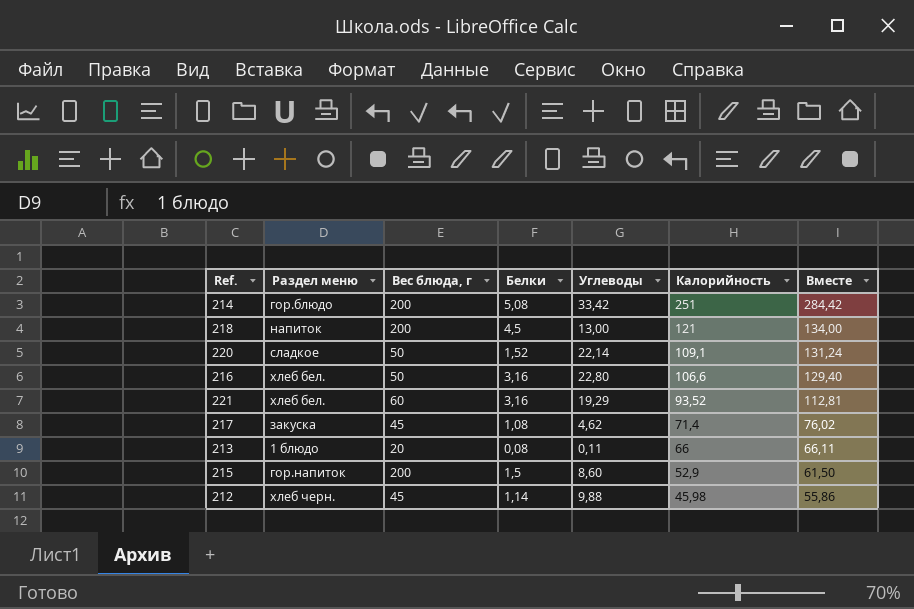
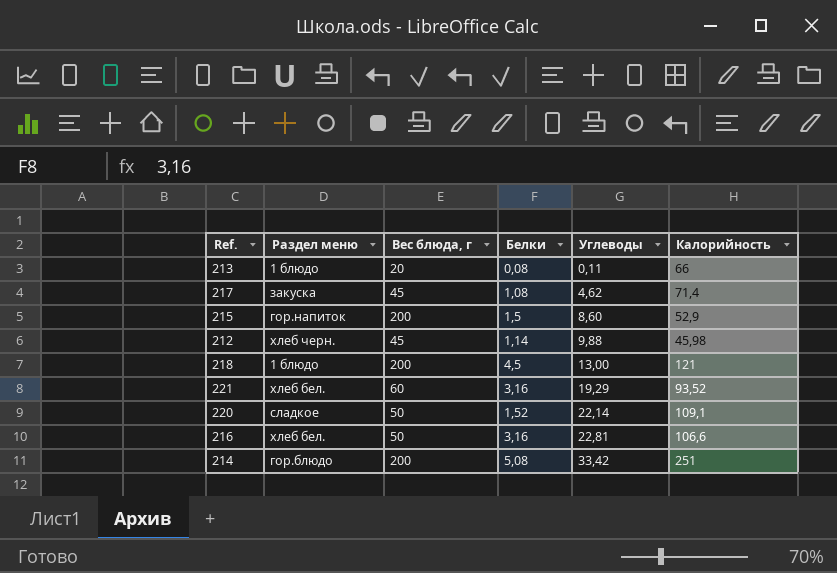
row order: Калорийность descending -> Углеводы ascending
column Вместе | formula: [Углеводы] + [Калорийность] -> none
218 | Раздел меню: напиток -> 1 блюдо
216 | Углеводы: 22,80 -> 22,81

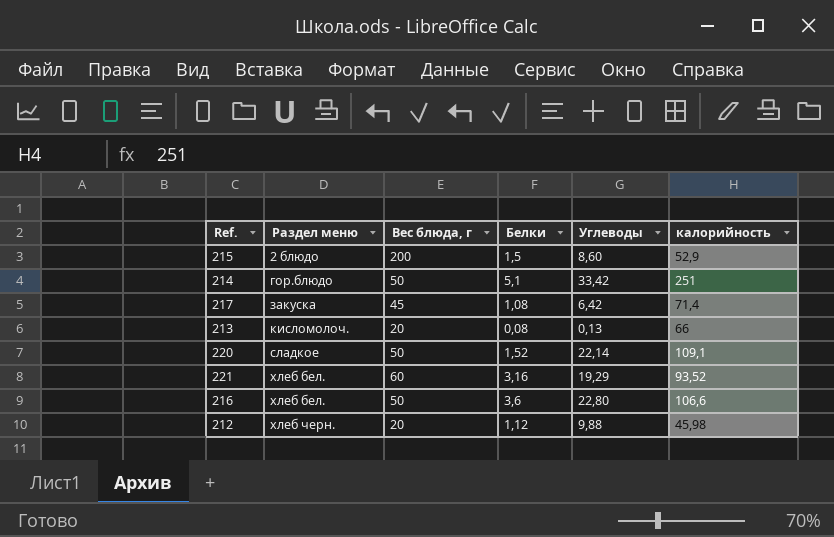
row order: Углеводы ascending -> Раздел меню ascending
column name: Калорийность -> калорийность
row 218: 1 блюдо | 200 | 4,5 | 13,00 | 121 -> none
215 | Раздел меню: гор.напиток -> 2 блюдо
214 | Вес блюда, г: 200 -> 50
214 | Белки: 5,08 -> 5,1
217 | Углеводы: 4,62 -> 6,42
213 | Раздел меню: 1 блюдо -> кисломолоч.
213 | Углеводы: 0,11 -> 0,13
216 | Белки: 3,16 -> 3,6
216 | Углеводы: 22,81 -> 22,80
212 | Вес блюда, г: 45 -> 20
212 | Белки: 1,14 -> 1,12

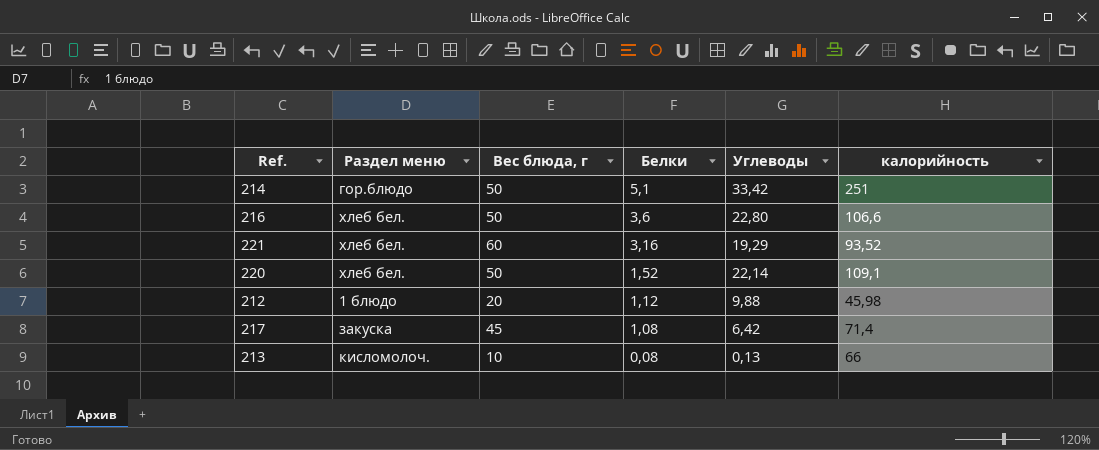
row order: Раздел меню ascending -> Белки descending
row 215: 2 блюдо | 200 | 1,5 | 8,60 | 52,9 -> none
220 | Раздел меню: сладкое -> хлеб бел.
212 | Раздел меню: хлеб черн. -> 1 блюдо
213 | Вес блюда, г: 20 -> 10

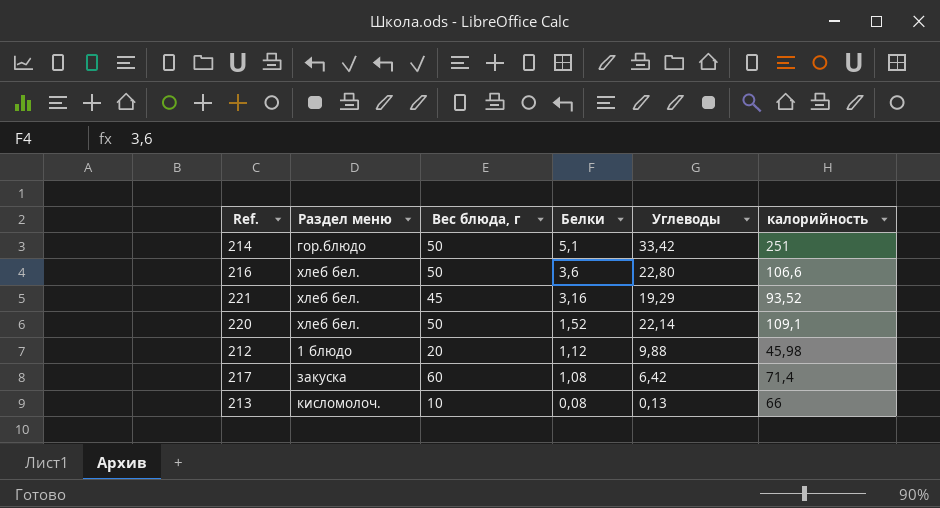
221 | Вес блюда, г: 60 -> 45
217 | Вес блюда, г: 45 -> 60

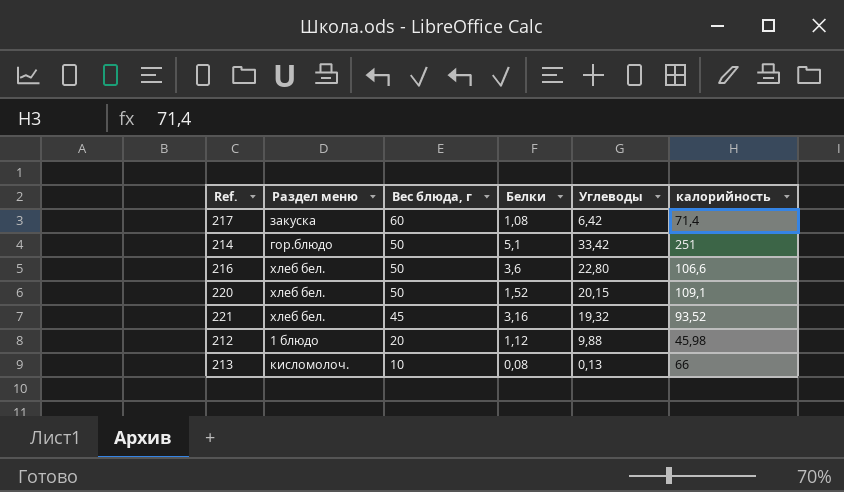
row order: Белки descending -> Вес блюда, г descending
220 | Углеводы: 22,14 -> 20,15
221 | Углеводы: 19,29 -> 19,32

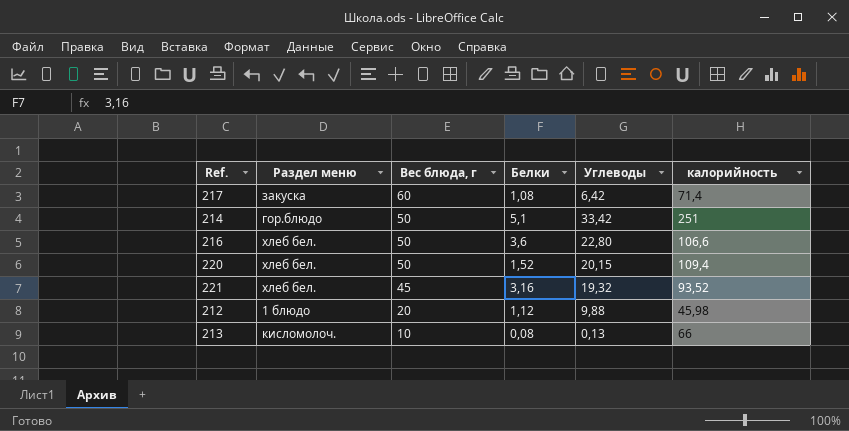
220 | калорийность: 109,1 -> 109,4

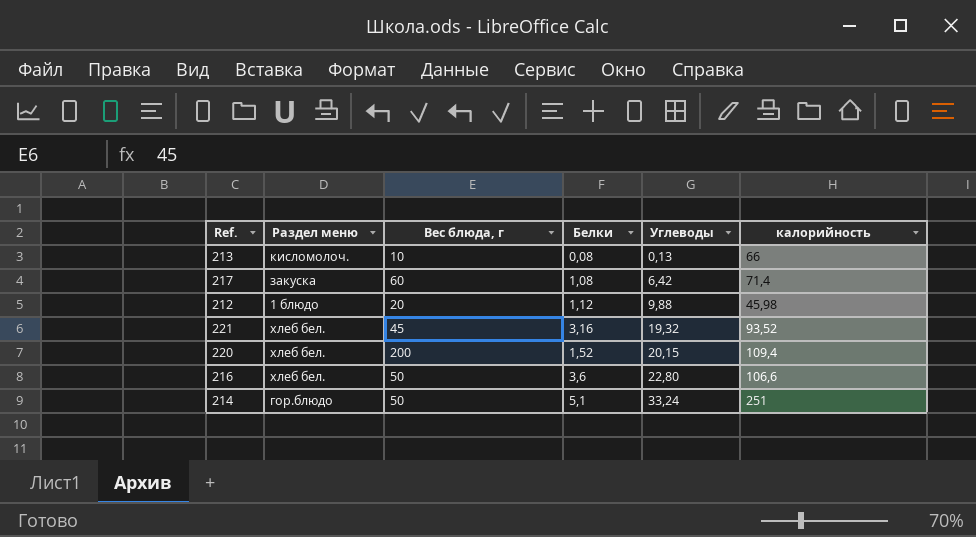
row order: Вес блюда, г descending -> Углеводы ascending
220 | Вес блюда, г: 50 -> 200
214 | Углеводы: 33,42 -> 33,24

